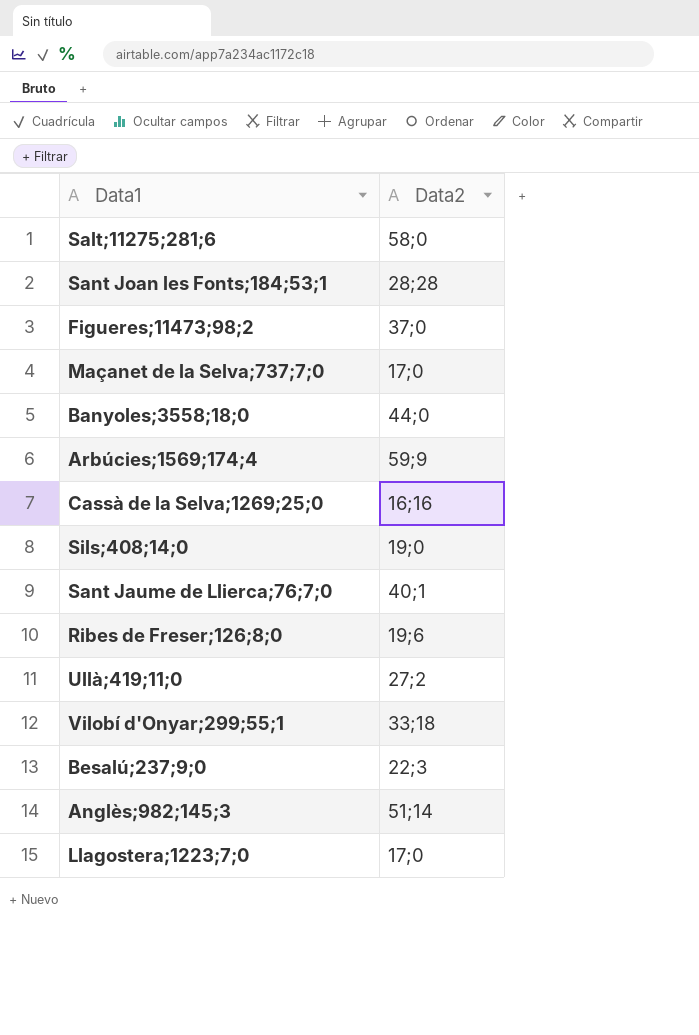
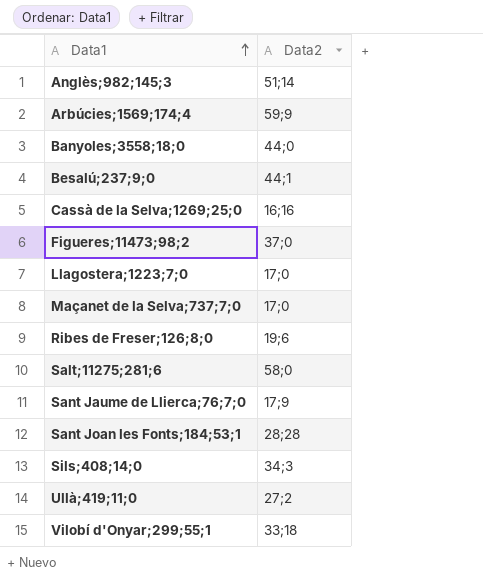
row order: none -> Data1 ascending
Besalú;237;9;0 | Data2: 22;3 -> 44;1
Sant Jaume de Llierca;76;7;0 | Data2: 40;1 -> 17;9
Sils;408;14;0 | Data2: 19;0 -> 34;3

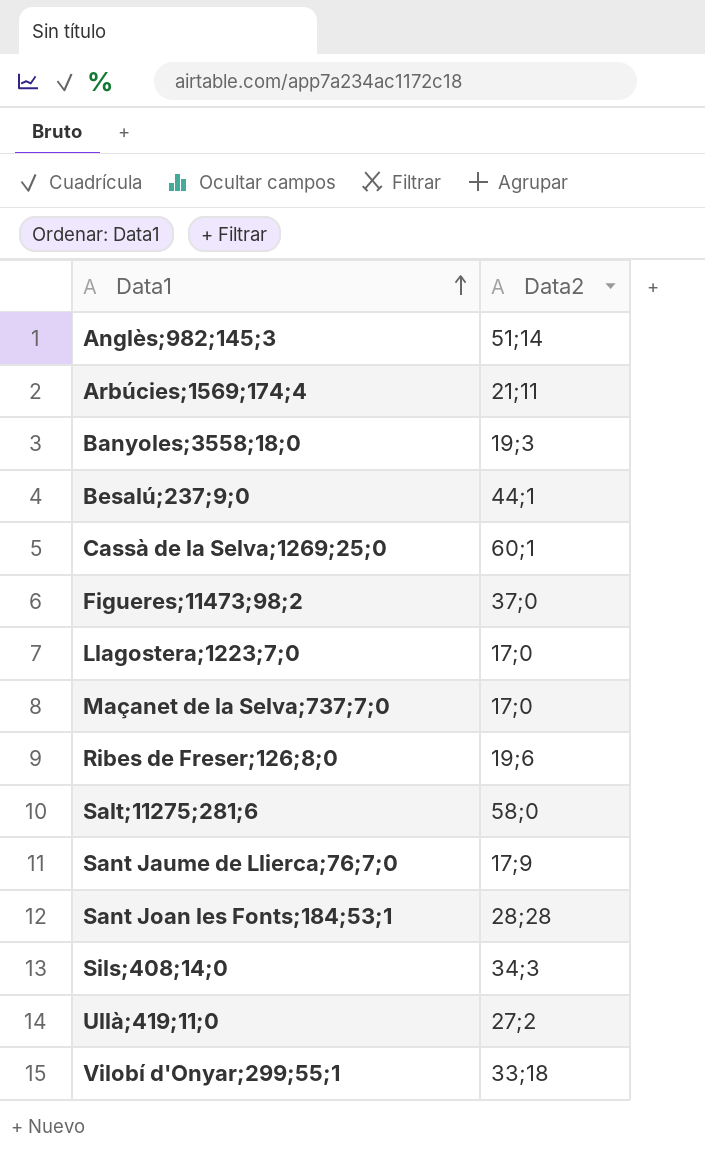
Arbúcies;1569;174;4 | Data2: 59;9 -> 21;11
Banyoles;3558;18;0 | Data2: 44;0 -> 19;3
Cassà de la Selva;1269;25;0 | Data2: 16;16 -> 60;1

